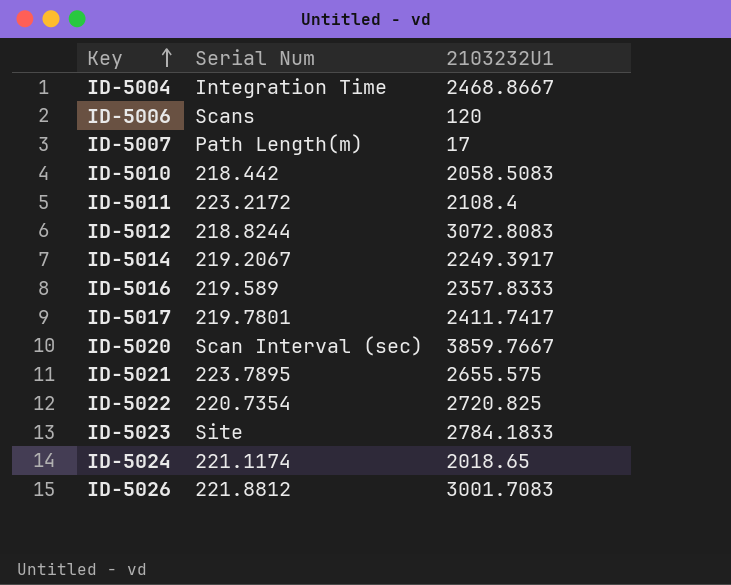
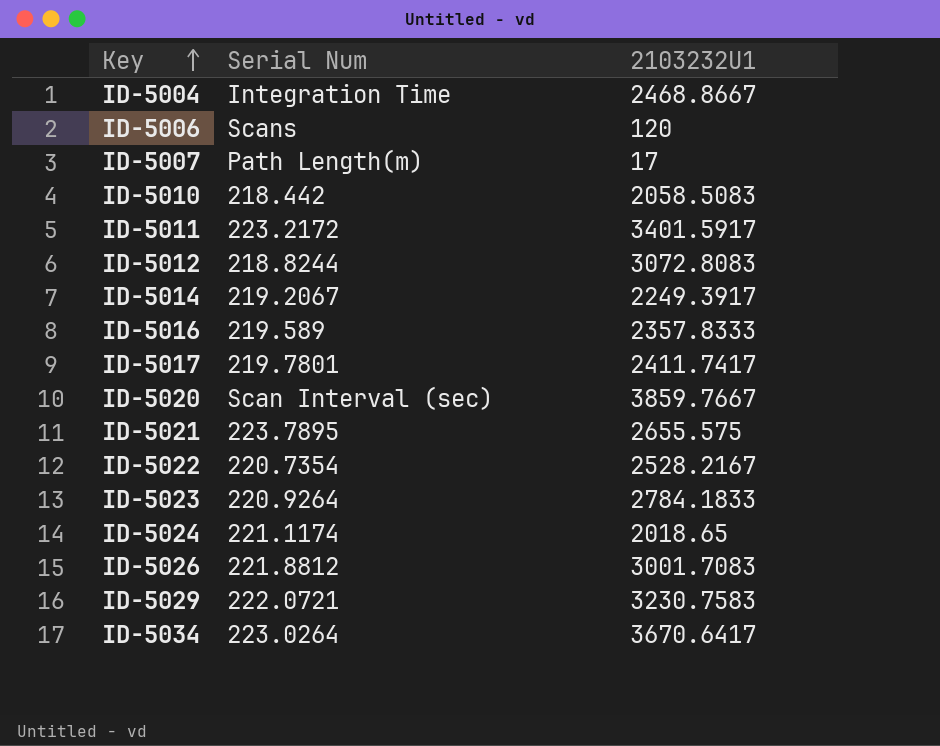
ID-5011 | 2103232U1: 2108.4 -> 3401.5917
ID-5022 | 2103232U1: 2720.825 -> 2528.2167
ID-5023 | Serial Num: Site -> 220.9264
row ID-5029: none -> 222.0721 | 3230.7583
row ID-5034: none -> 223.0264 | 3670.6417

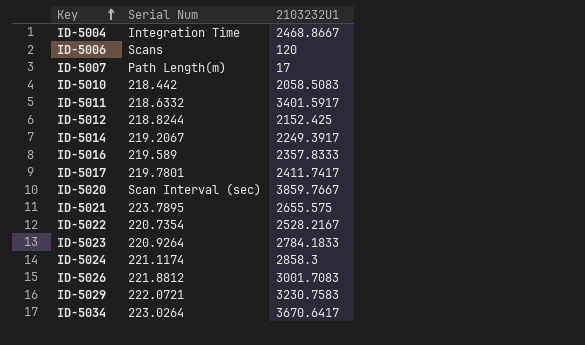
ID-5011 | Serial Num: 223.2172 -> 218.6332
ID-5012 | 2103232U1: 3072.8083 -> 2152.425
ID-5024 | 2103232U1: 2018.65 -> 2858.3

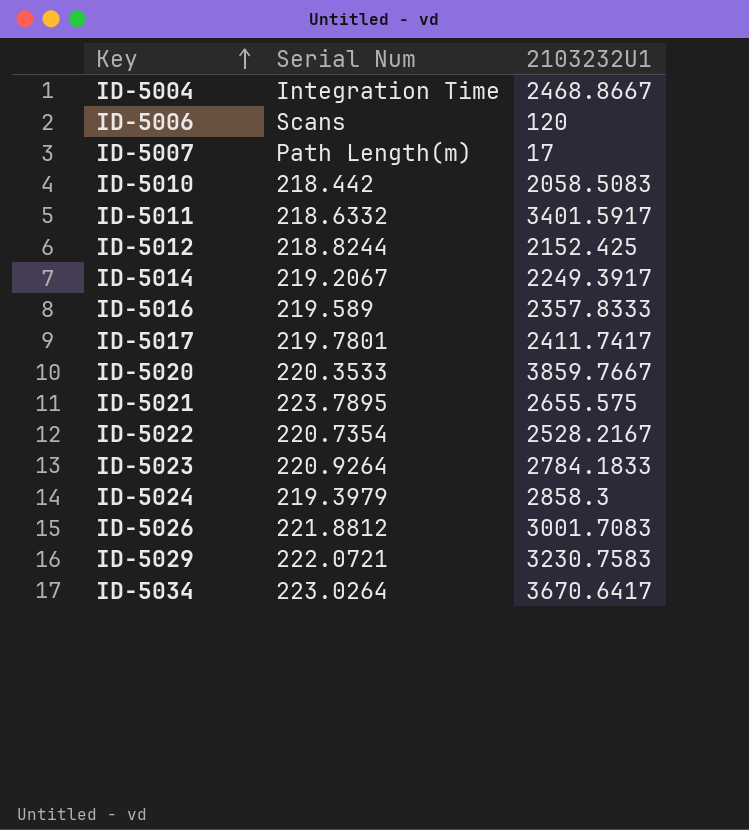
ID-5020 | Serial Num: Scan Interval (sec) -> 220.3533
ID-5024 | Serial Num: 221.1174 -> 219.3979

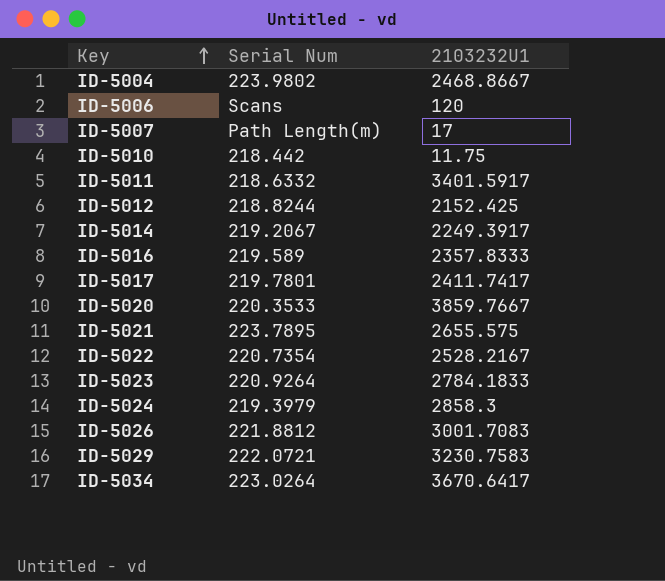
ID-5004 | Serial Num: Integration Time -> 223.9802
ID-5010 | 2103232U1: 2058.5083 -> 11.75

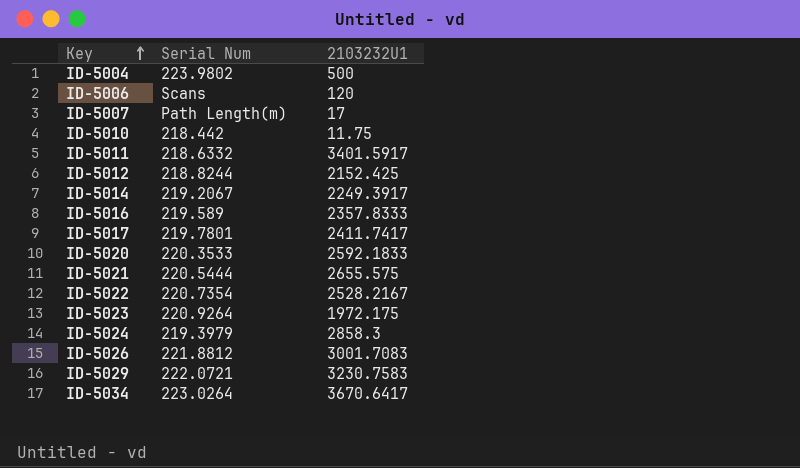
ID-5004 | 2103232U1: 2468.8667 -> 500
ID-5020 | 2103232U1: 3859.7667 -> 2592.1833
ID-5021 | Serial Num: 223.7895 -> 220.5444
ID-5023 | 2103232U1: 2784.1833 -> 1972.175

